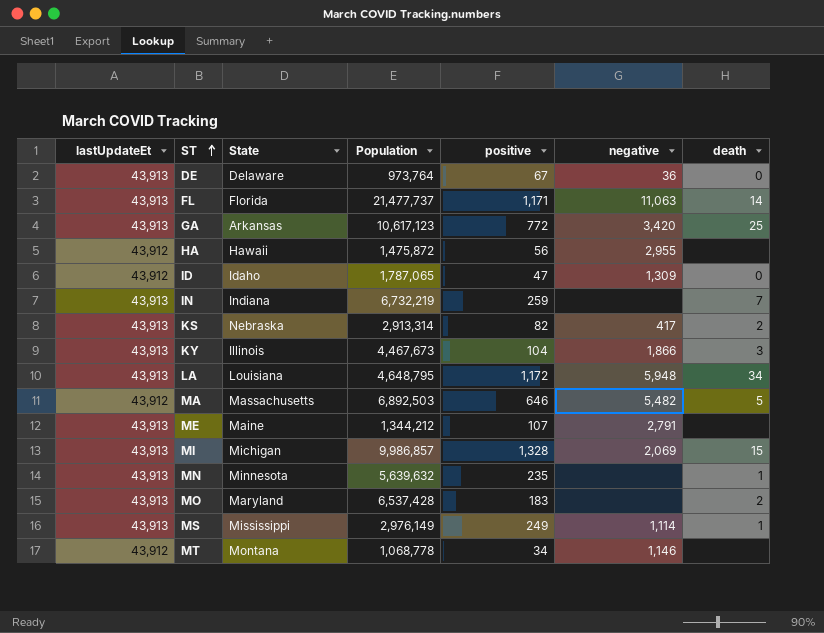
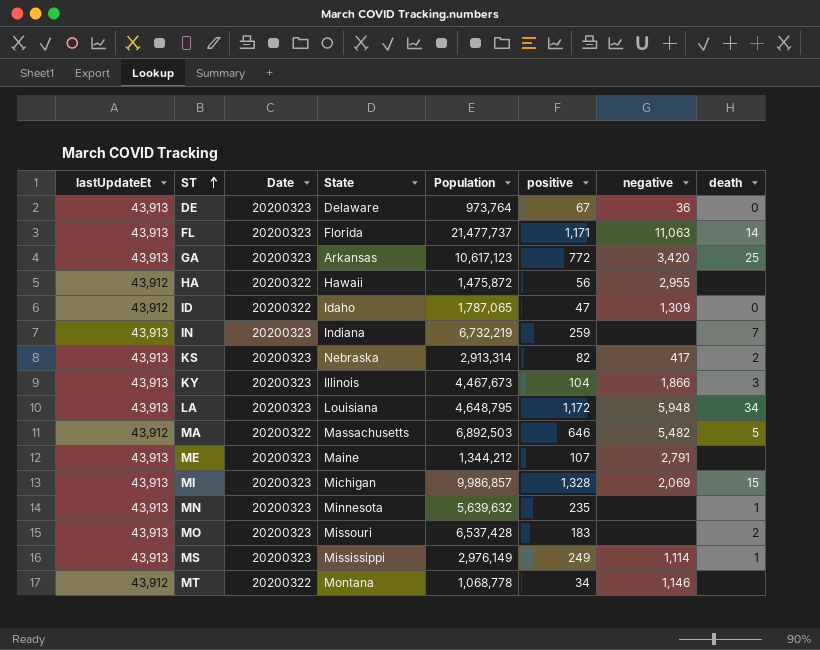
column Date | position: none -> 3
MO | State: Maryland -> Missouri

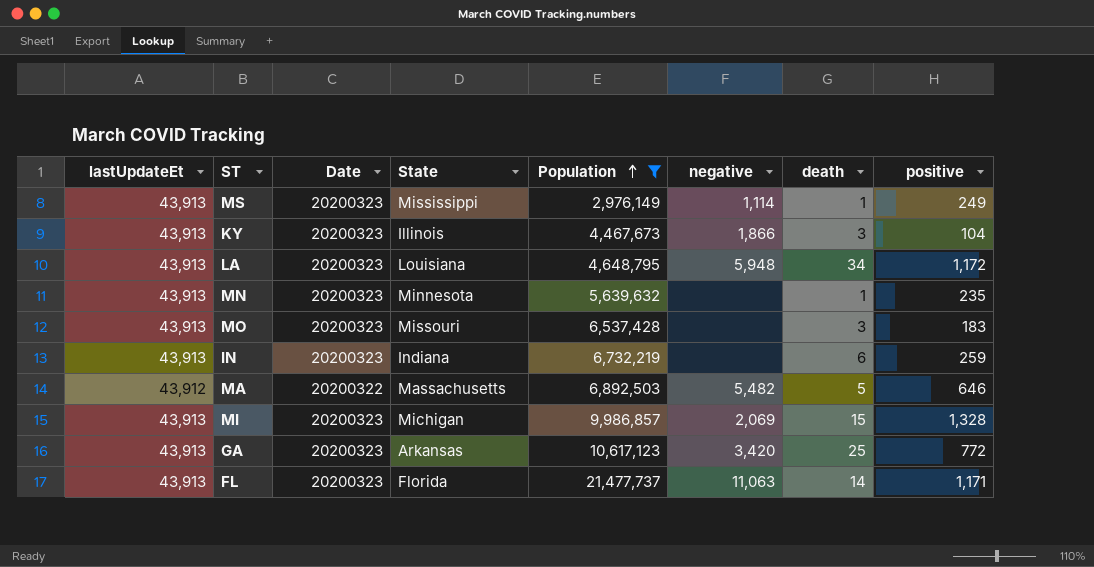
filter: none -> Population >= 2,976,149
row order: ST ascending -> Population ascending
column positive | position: 6 -> 8
MO | death: 2 -> 3
IN | death: 7 -> 6

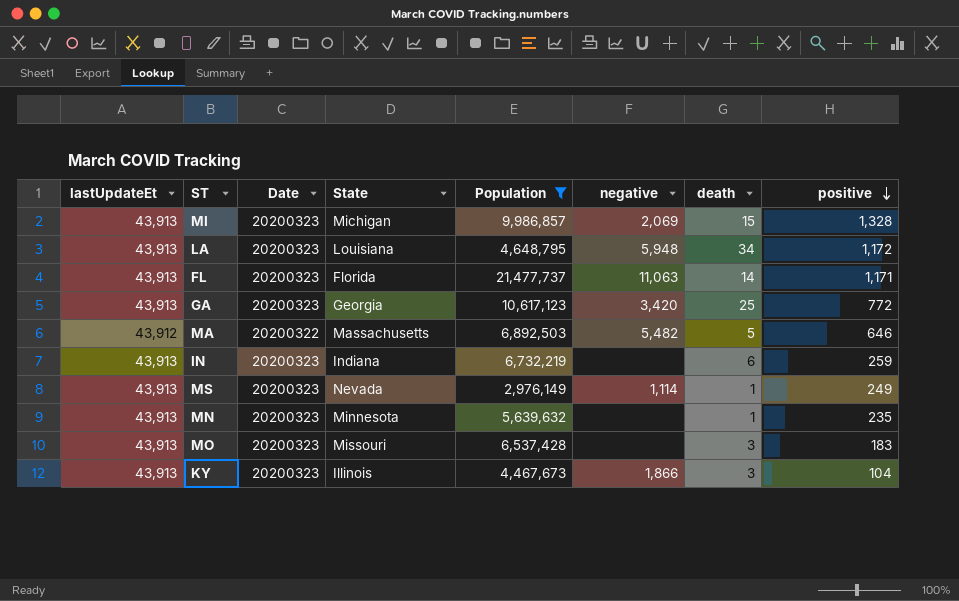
row order: Population ascending -> positive descending
GA | State: Arkansas -> Georgia
MS | State: Mississippi -> Nevada

